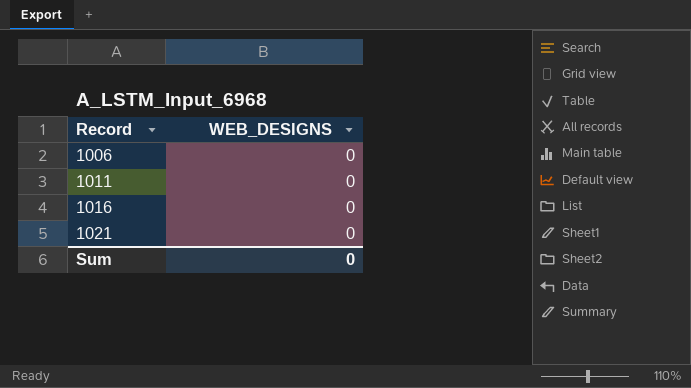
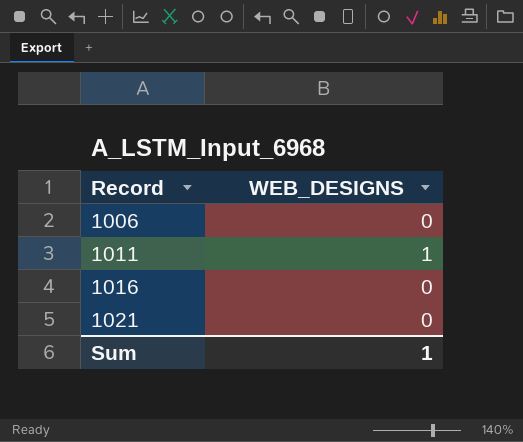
1011 | WEB_DESIGNS: 0 -> 1
Sum | WEB_DESIGNS: 0 -> 1

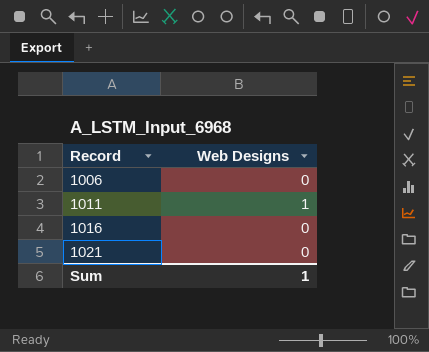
column name: WEB_DESIGNS -> Web Designs

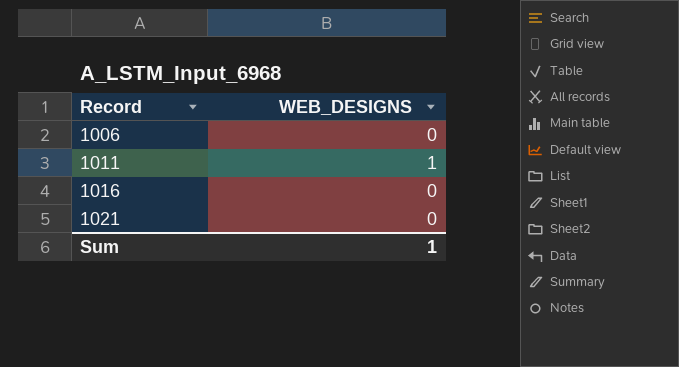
column name: Web Designs -> WEB_DESIGNS

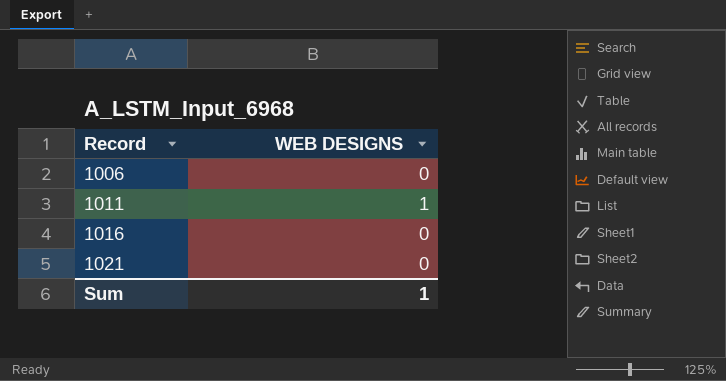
column name: WEB_DESIGNS -> WEB DESIGNS

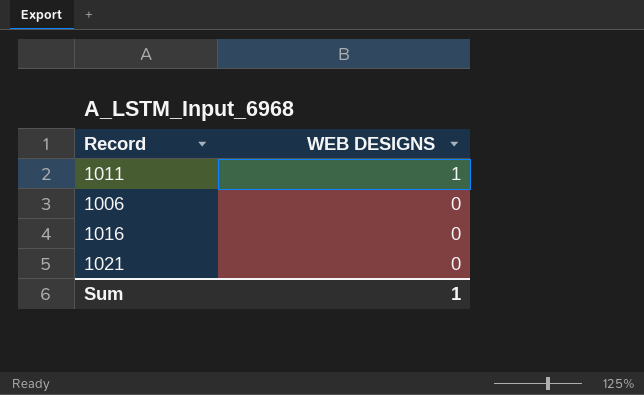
row order: Record ascending -> WEB DESIGNS descending

